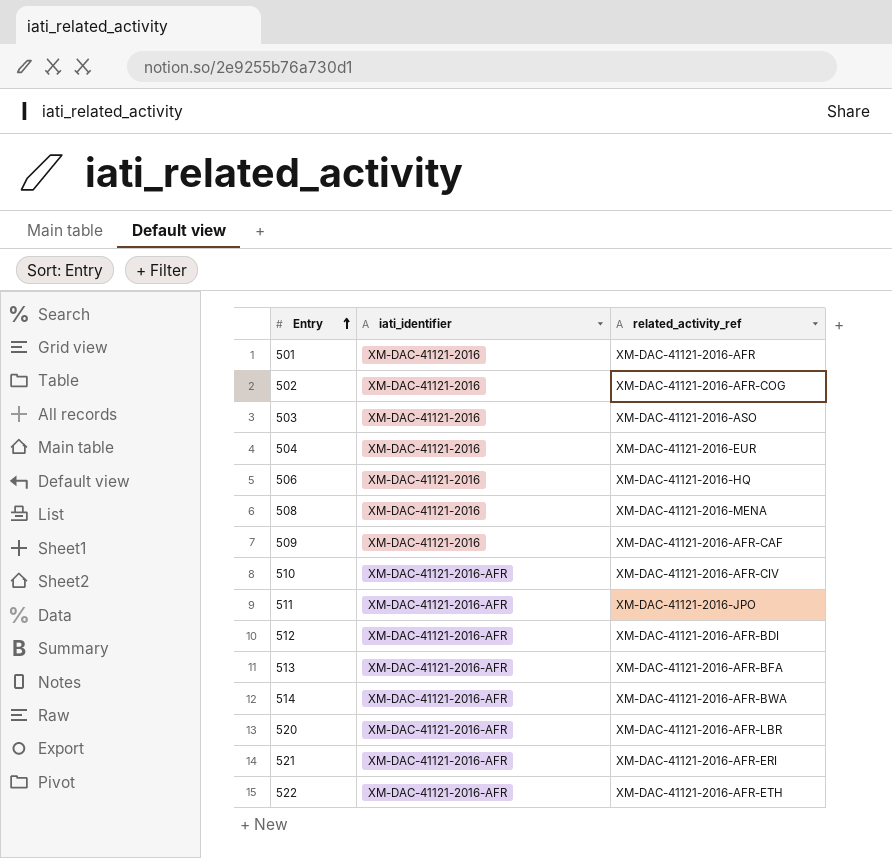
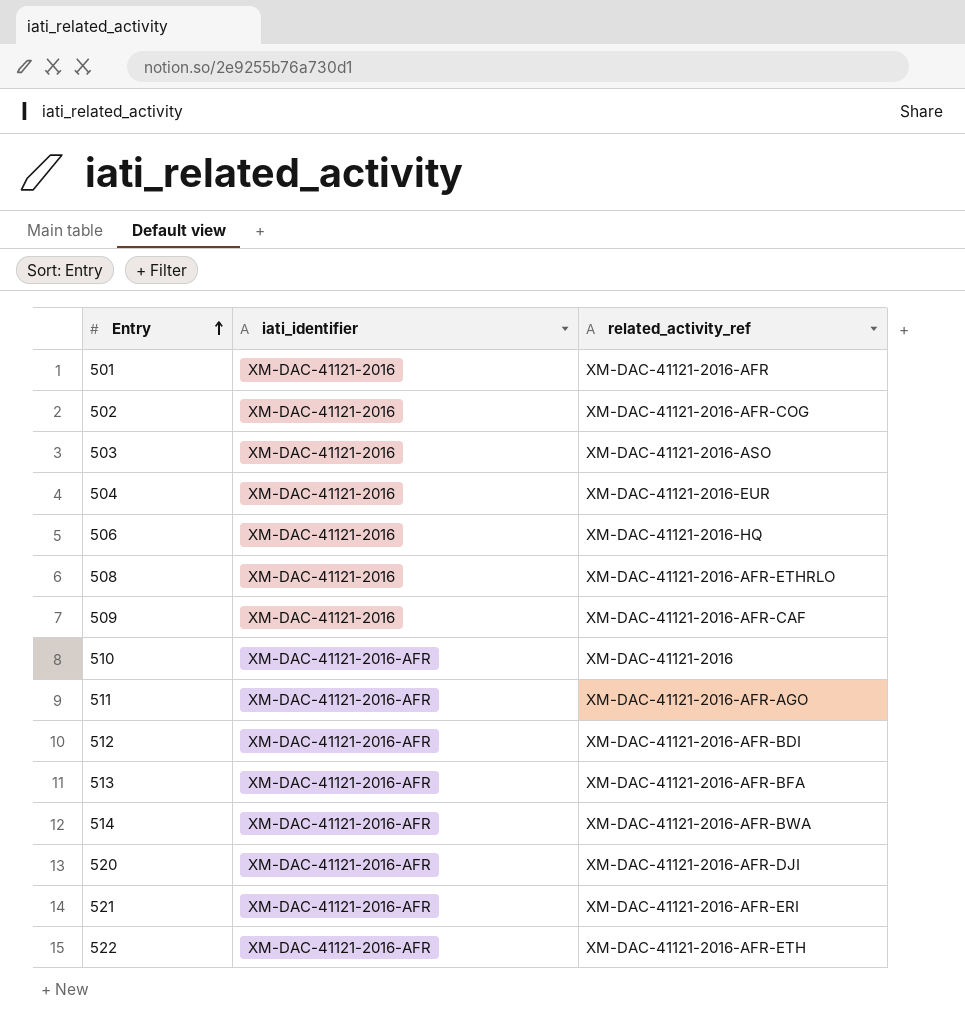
508 | related_activity_ref: XM-DAC-41121-2016-MENA -> XM-DAC-41121-2016-AFR-ETHRLO
510 | related_activity_ref: XM-DAC-41121-2016-AFR-CIV -> XM-DAC-41121-2016
511 | related_activity_ref: XM-DAC-41121-2016-JPO -> XM-DAC-41121-2016-AFR-AGO
520 | related_activity_ref: XM-DAC-41121-2016-AFR-LBR -> XM-DAC-41121-2016-AFR-DJI

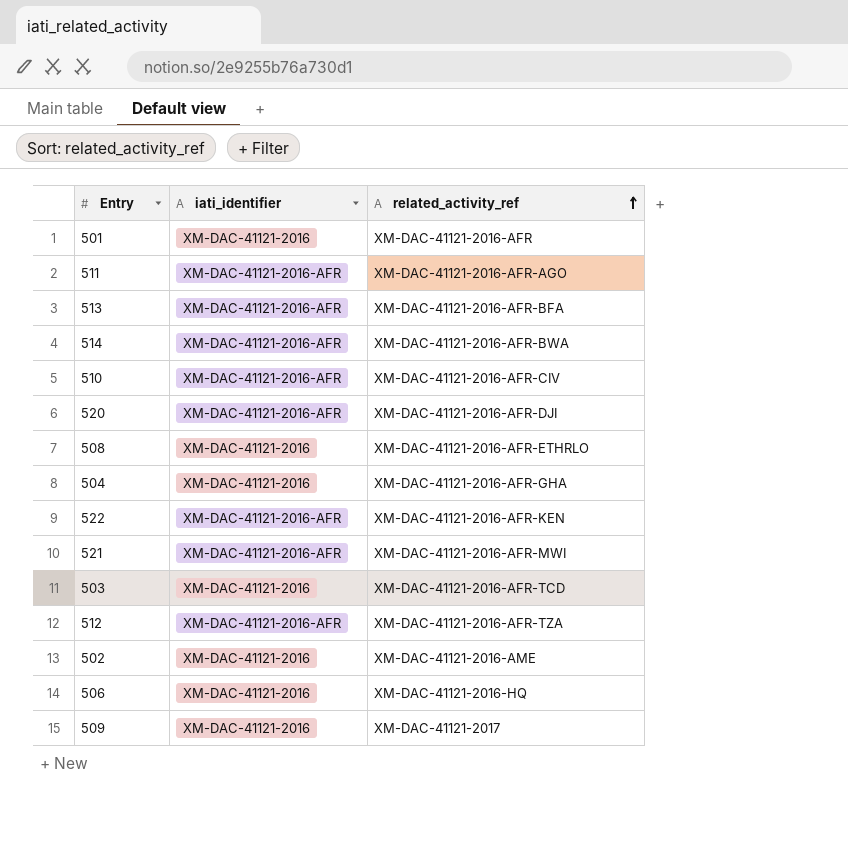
row order: Entry ascending -> related_activity_ref ascending
510 | related_activity_ref: XM-DAC-41121-2016 -> XM-DAC-41121-2016-AFR-CIV
504 | related_activity_ref: XM-DAC-41121-2016-EUR -> XM-DAC-41121-2016-AFR-GHA
522 | related_activity_ref: XM-DAC-41121-2016-AFR-ETH -> XM-DAC-41121-2016-AFR-KEN
521 | related_activity_ref: XM-DAC-41121-2016-AFR-ERI -> XM-DAC-41121-2016-AFR-MWI
503 | related_activity_ref: XM-DAC-41121-2016-ASO -> XM-DAC-41121-2016-AFR-TCD
512 | related_activity_ref: XM-DAC-41121-2016-AFR-BDI -> XM-DAC-41121-2016-AFR-TZA
502 | related_activity_ref: XM-DAC-41121-2016-AFR-COG -> XM-DAC-41121-2016-AME
509 | related_activity_ref: XM-DAC-41121-2016-AFR-CAF -> XM-DAC-41121-2017

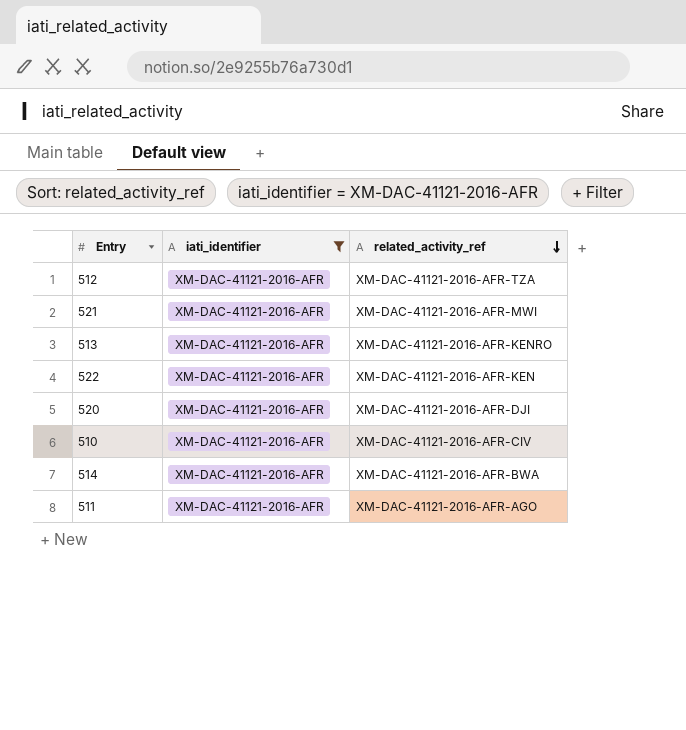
filter: none -> iati_identifier = XM-DAC-41121-2016-AFR
row order: related_activity_ref ascending -> related_activity_ref descending
513 | related_activity_ref: XM-DAC-41121-2016-AFR-BFA -> XM-DAC-41121-2016-AFR-KENRO

